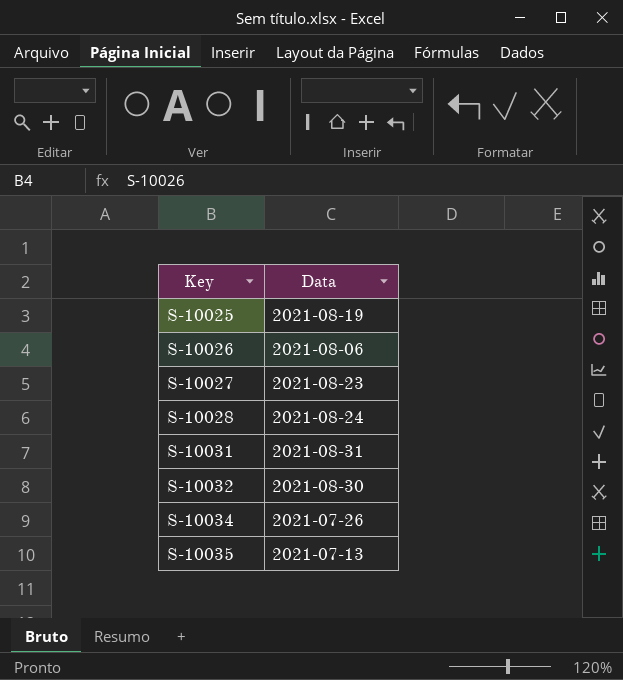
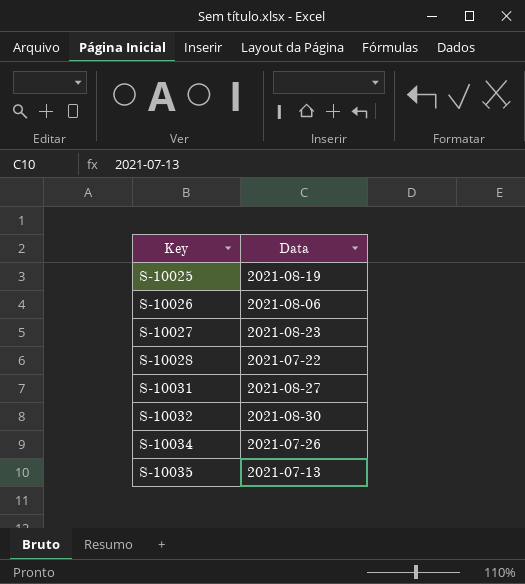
S-10028 | Data: 2021-08-24 -> 2021-07-22
S-10031 | Data: 2021-08-31 -> 2021-08-27

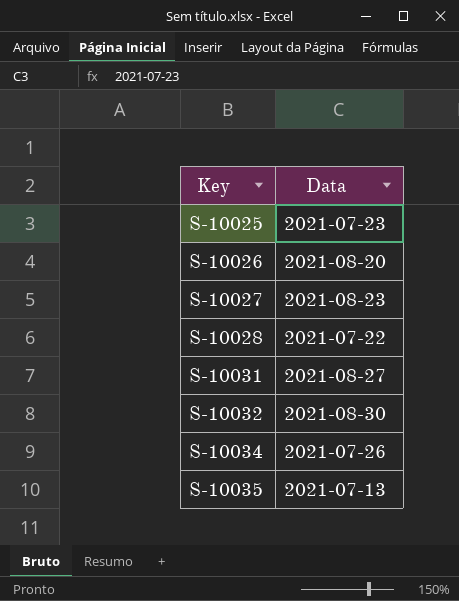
S-10025 | Data: 2021-08-19 -> 2021-07-23
S-10026 | Data: 2021-08-06 -> 2021-08-20

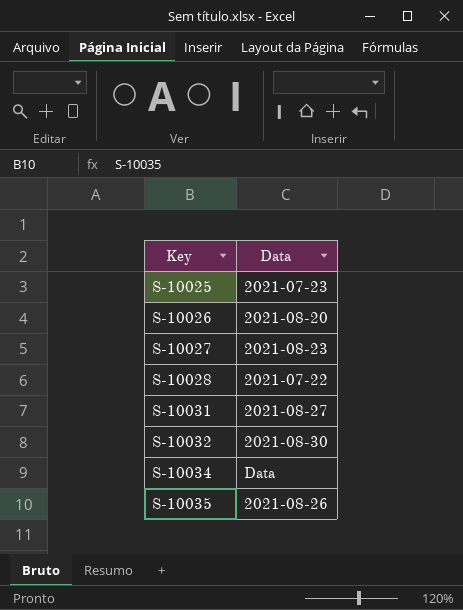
S-10034 | Data: 2021-07-26 -> Data
S-10035 | Data: 2021-07-13 -> 2021-08-26

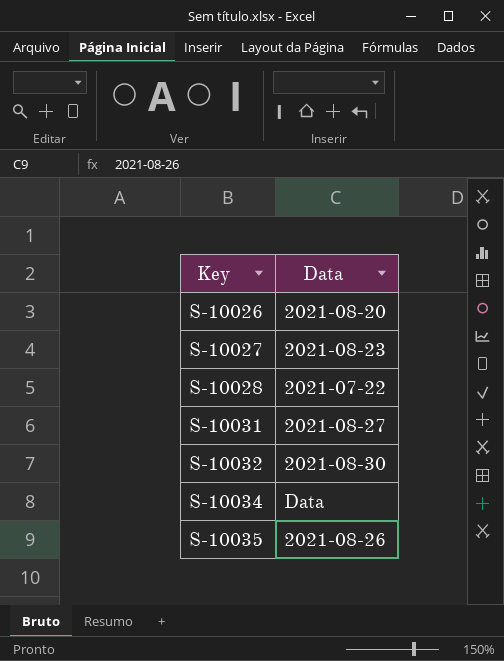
row S-10025: 2021-07-23 -> none

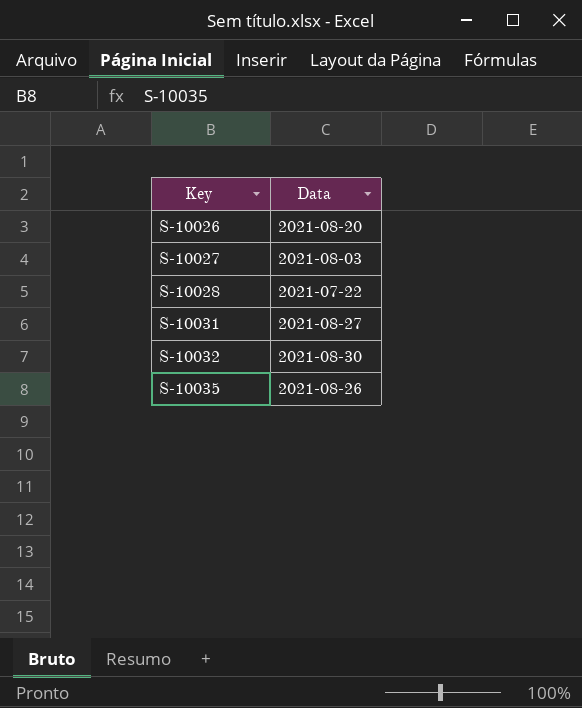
row S-10034: Data -> none
S-10027 | Data: 2021-08-23 -> 2021-08-03

